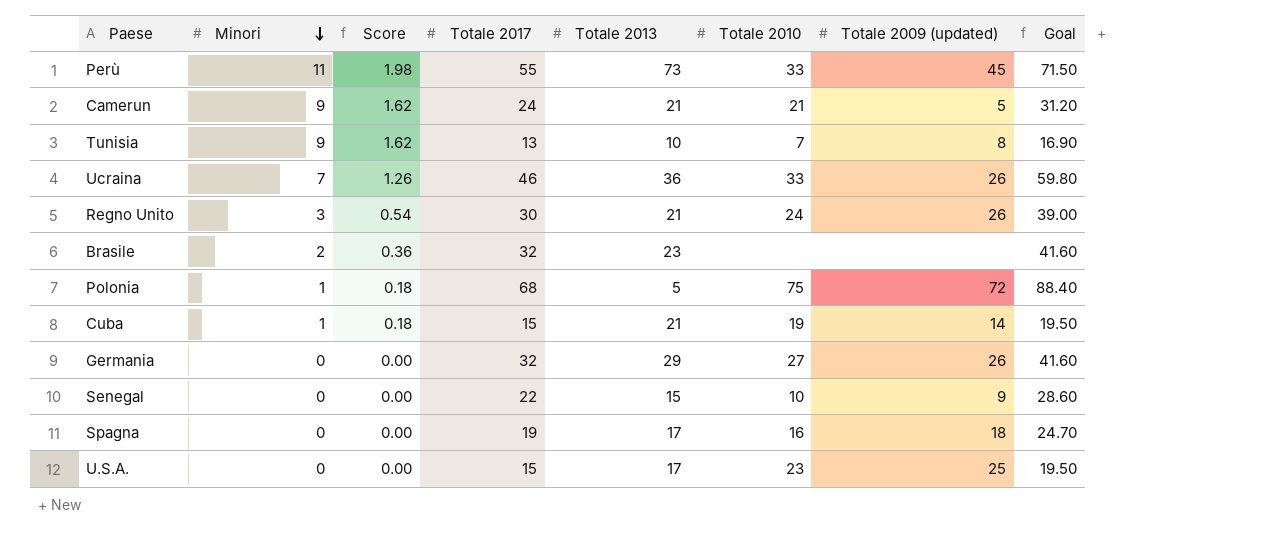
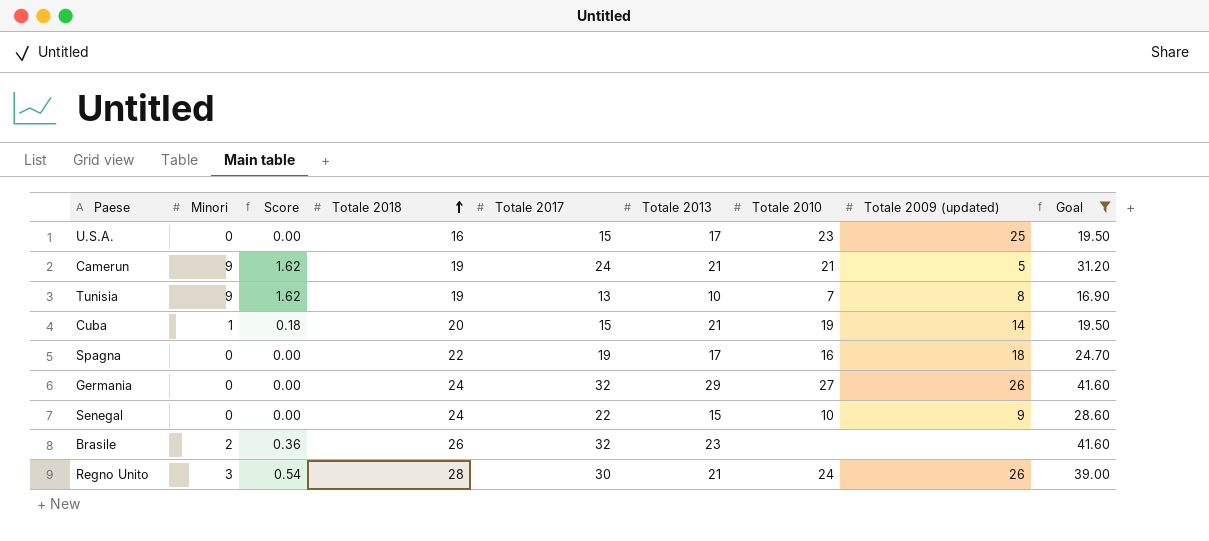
filter: none -> Goal <= 41.60
row order: Minori descending -> Totale 2018 ascending
column Totale 2018 | position: none -> 4

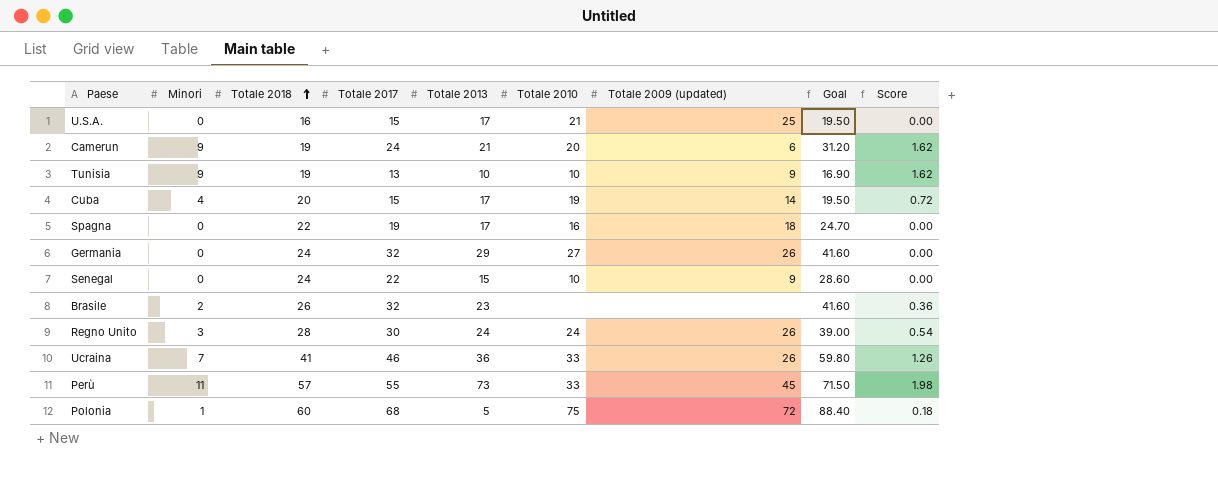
filter: Goal <= 41.60 -> none
column Score | position: 3 -> 9
U.S.A. | Totale 2010: 23 -> 21
Camerun | Totale 2010: 21 -> 20
Camerun | Totale 2009 (updated): 5 -> 6
Tunisia | Totale 2010: 7 -> 10
Tunisia | Totale 2009 (updated): 8 -> 9
Cuba | Minori: 1 -> 4
Cuba | Totale 2013: 21 -> 17
Cuba | Score: 0.18 -> 0.72
Regno Unito | Totale 2013: 21 -> 24

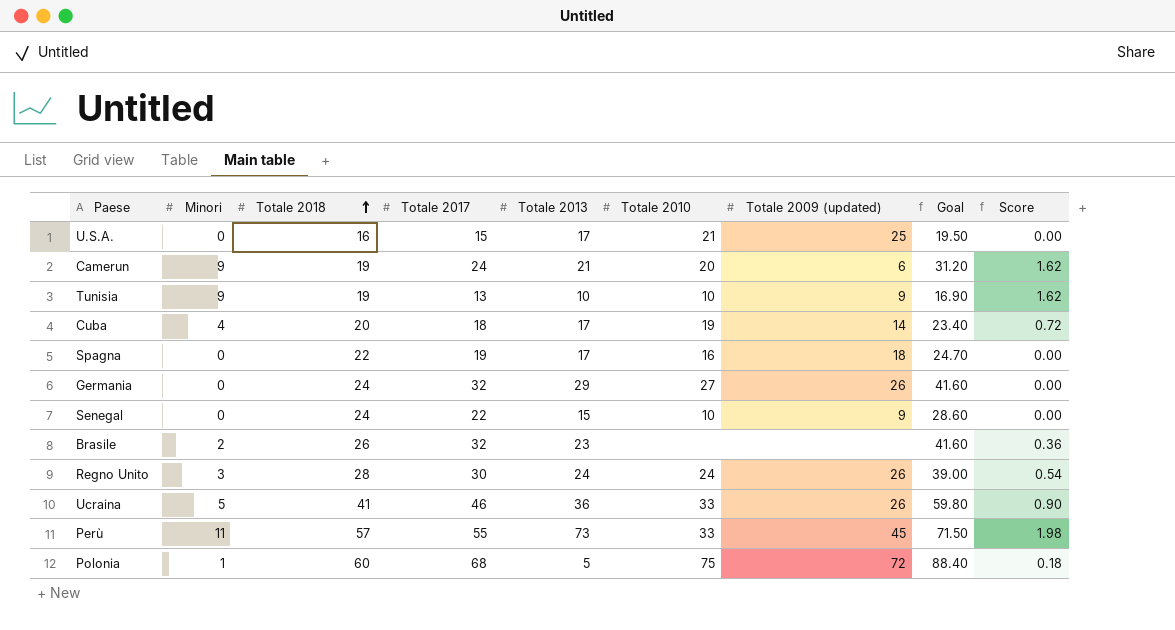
Cuba | Totale 2017: 15 -> 18
Cuba | Goal: 19.50 -> 23.40
Ucraina | Minori: 7 -> 5
Ucraina | Score: 1.26 -> 0.90

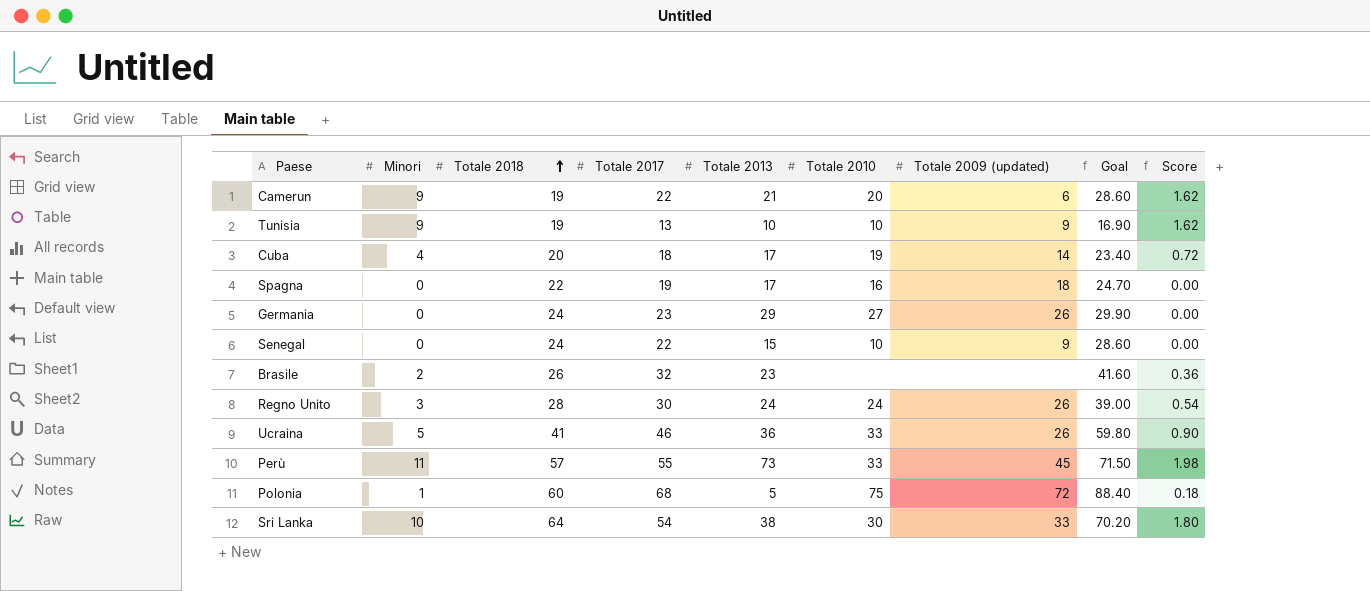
row U.S.A.: 0 | 16 | 15 | 17 | 21 | 25 | 19.50 | 0.00 -> none
Camerun | Totale 2017: 24 -> 22
Camerun | Goal: 31.20 -> 28.60
Germania | Totale 2017: 32 -> 23
Germania | Goal: 41.60 -> 29.90
row Sri Lanka: none -> 10 | 64 | 54 | 38 | 30 | 33 | 70.20 | 1.80

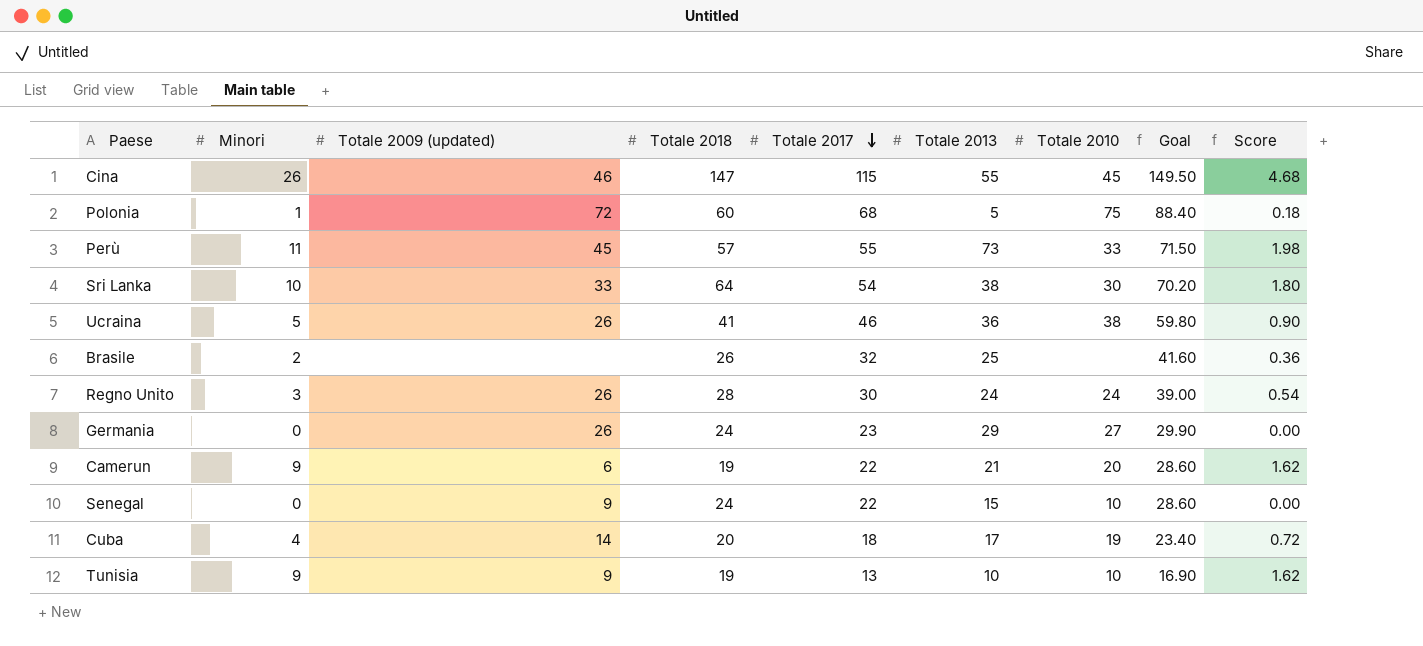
row order: Totale 2018 ascending -> Totale 2017 descending
column Totale 2009 (updated) | position: 7 -> 3
row Spagna: 0 | 22 | 19 | 17 | 16 | 18 | 24.70 | 0.00 -> none
row Cina: none -> 26 | 46 | 147 | 115 | 55 | 45 | 149.50 | 4.68
Ucraina | Totale 2010: 33 -> 38
Brasile | Totale 2013: 23 -> 25

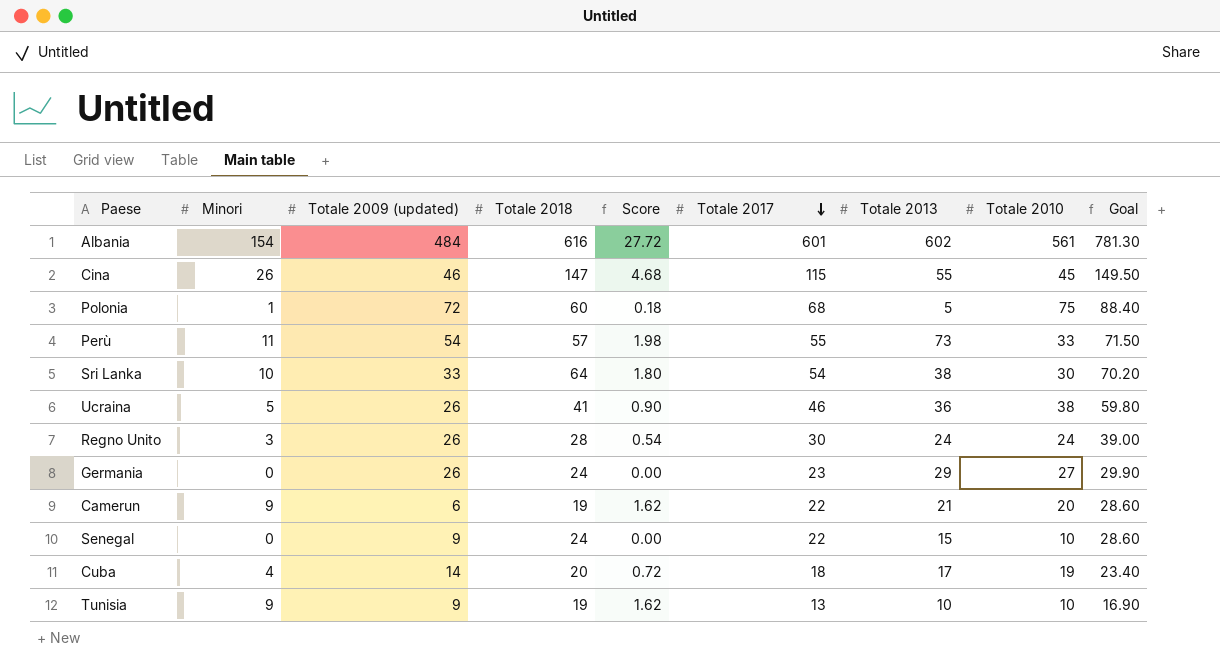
column Score | position: 9 -> 5
row Brasile: 2 | none | 26 | 32 | 25 | none | 41.60 | 0.36 -> none
row Albania: none -> 154 | 484 | 616 | 27.72 | 601 | 602 | 561 | 781.30
Perù | Totale 2009 (updated): 45 -> 54

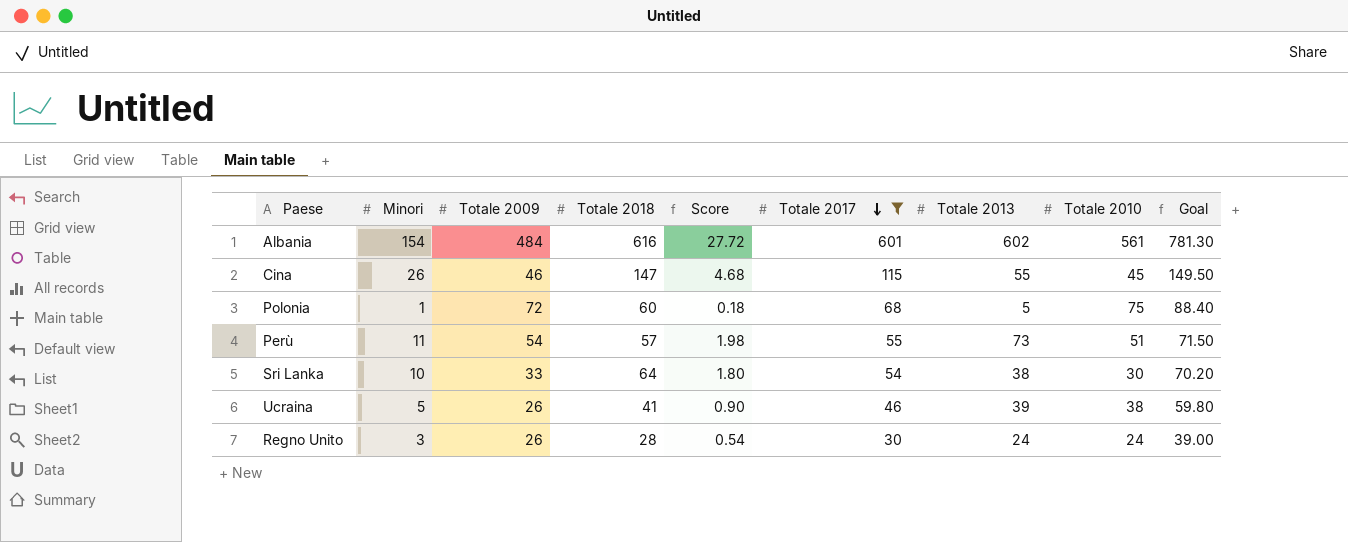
filter: none -> Totale 2017 >= 30
column name: Totale 2009 (updated) -> Totale 2009
Perù | Totale 2010: 33 -> 51
Ucraina | Totale 2013: 36 -> 39

